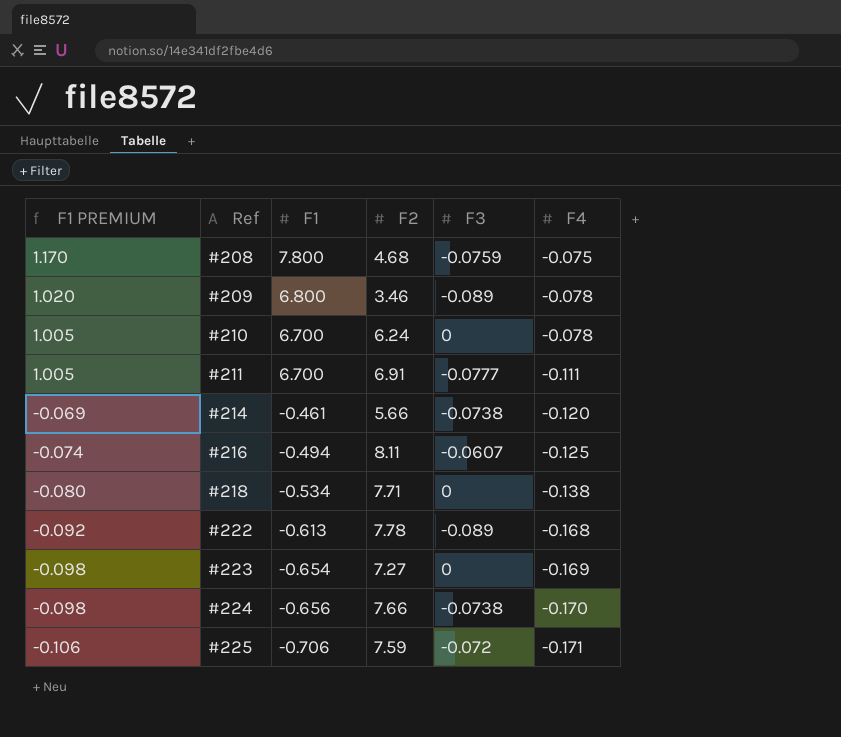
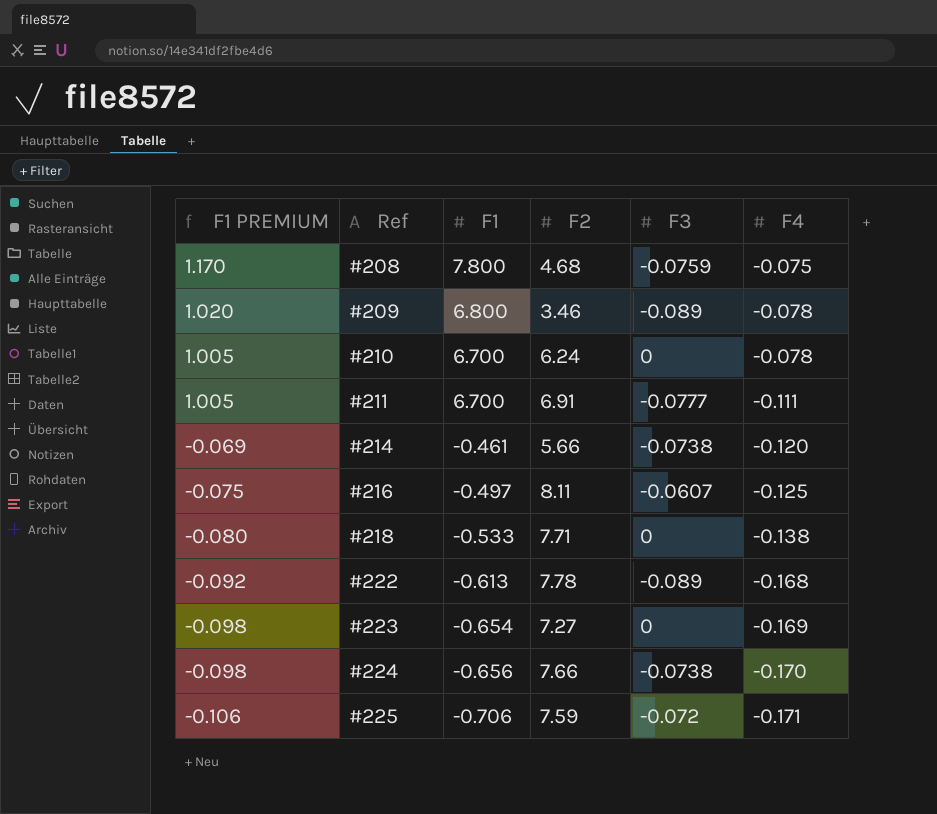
#216 | F1 PREMIUM: -0.074 -> -0.075
#216 | F1: -0.494 -> -0.497
#218 | F1: -0.534 -> -0.533

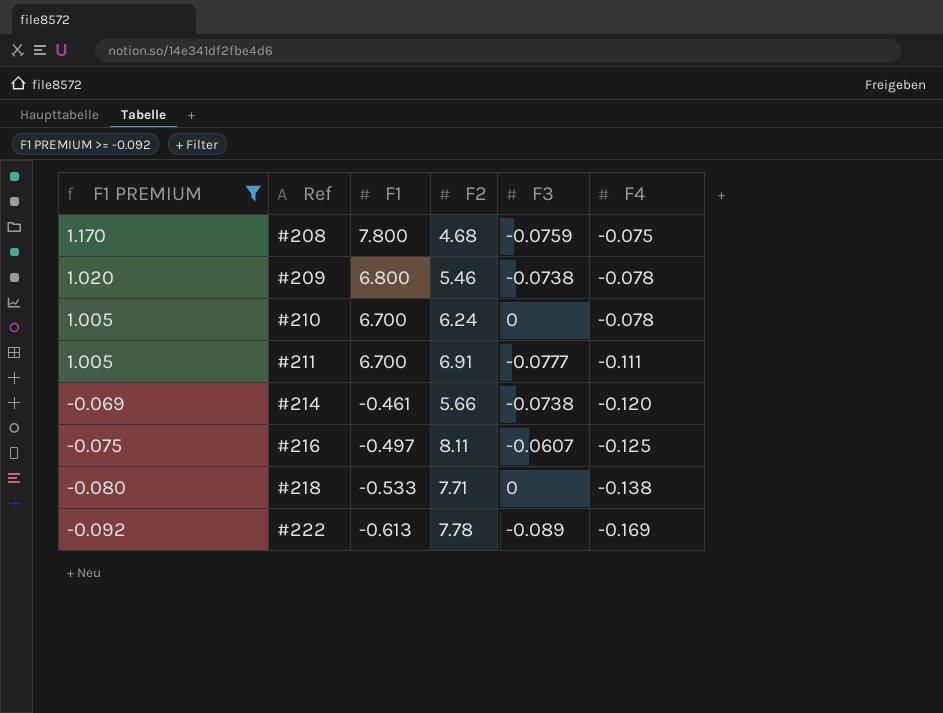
filter: none -> F1 PREMIUM >= -0.092
#209 | F2: 3.46 -> 5.46
#209 | F3: -0.089 -> -0.0738
#222 | F4: -0.168 -> -0.169

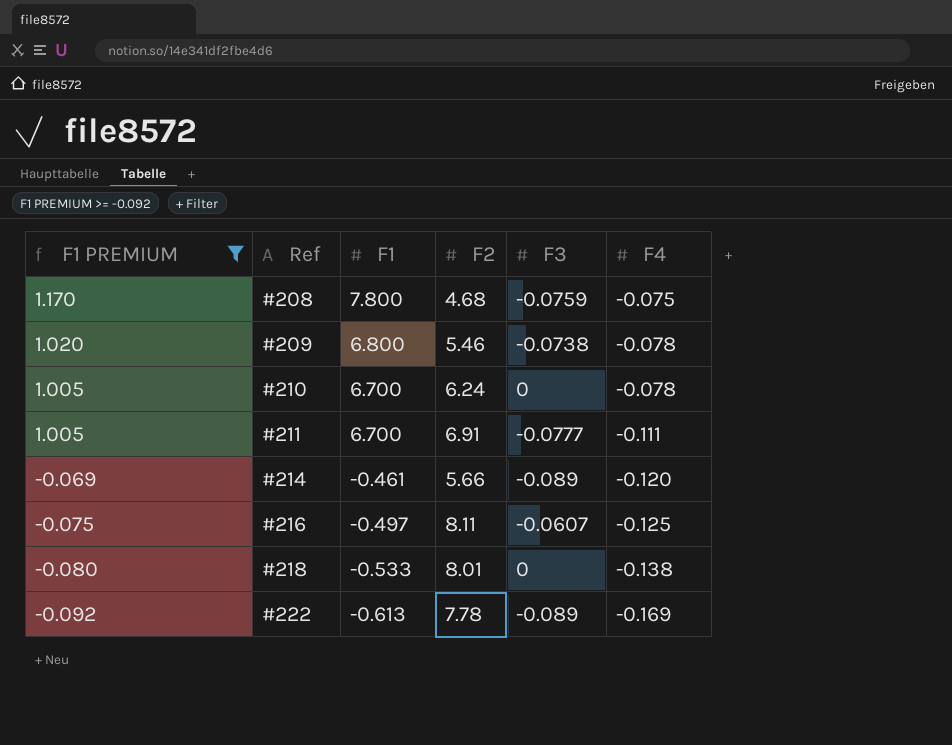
#214 | F3: -0.0738 -> -0.089
#218 | F2: 7.71 -> 8.01

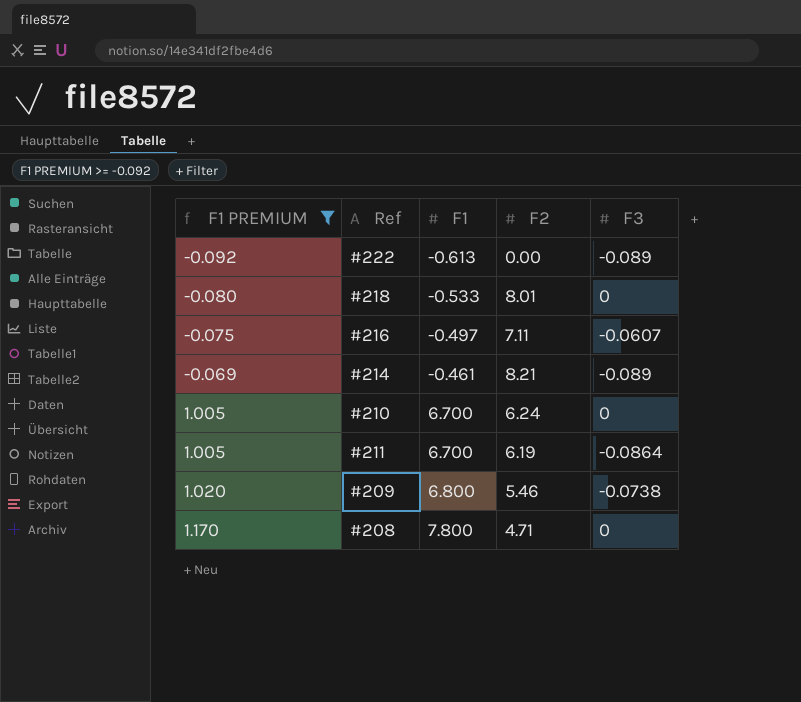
row order: F1 PREMIUM descending -> F1 PREMIUM ascending
column F4 | position: 6 -> none
#222 | F2: 7.78 -> 0.00
#216 | F2: 8.11 -> 7.11
#214 | F2: 5.66 -> 8.21
#211 | F2: 6.91 -> 6.19
#211 | F3: -0.0777 -> -0.0864
#208 | F2: 4.68 -> 4.71
#208 | F3: -0.0759 -> 0

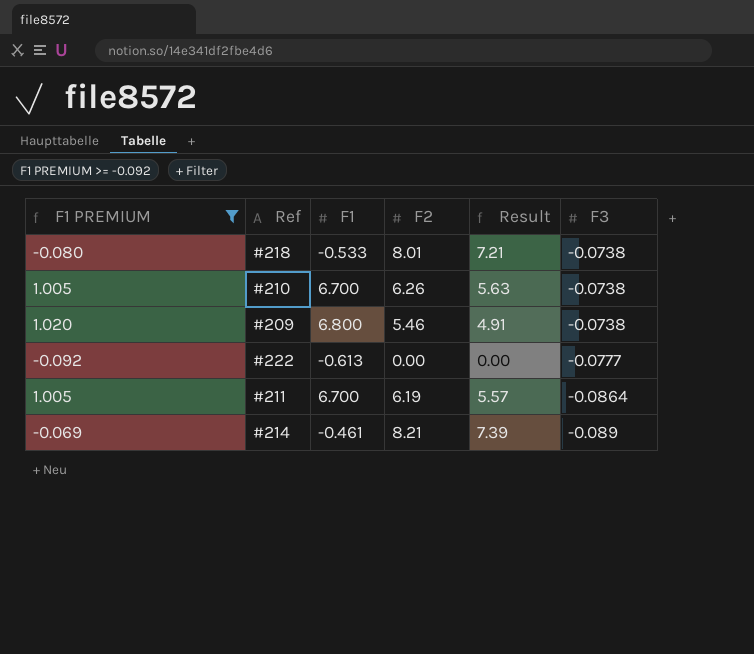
row order: F1 PREMIUM ascending -> F3 descending
column Result | formula: none -> [F2] * 0.9
row #216: -0.075 | -0.497 | 7.11 | -0.0607 -> none
row #208: 1.170 | 7.800 | 4.71 | 0 -> none
#218 | F3: 0 -> -0.0738
#210 | F2: 6.24 -> 6.26
#210 | F3: 0 -> -0.0738
#222 | F3: -0.089 -> -0.0777

